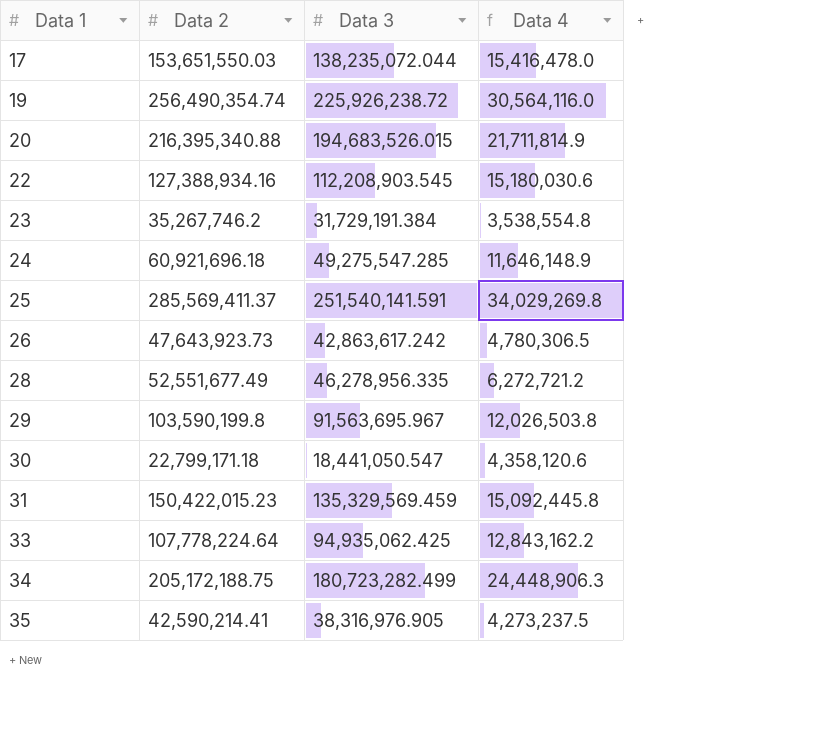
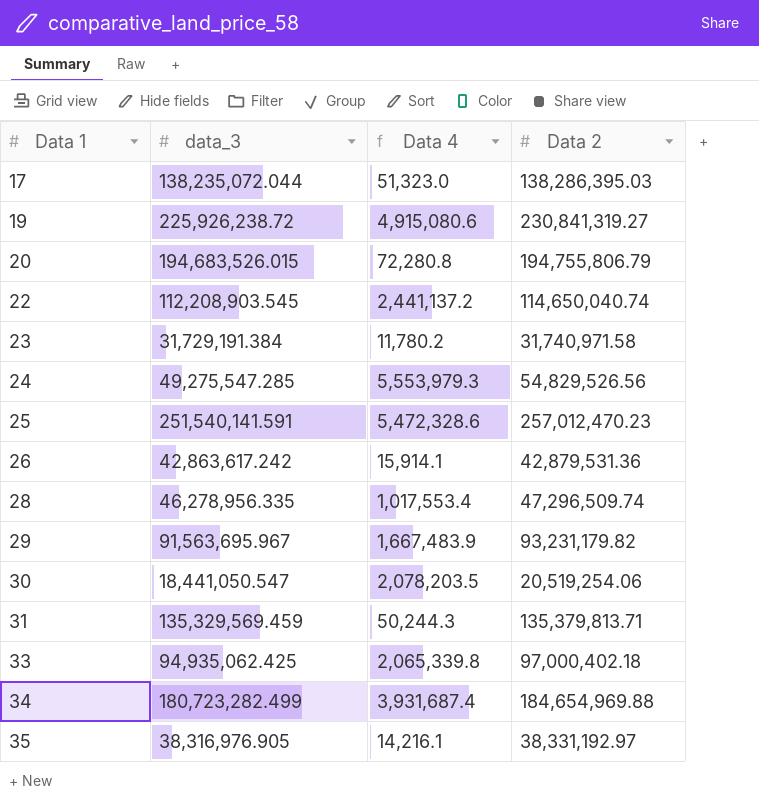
column name: Data 3 -> data_3
column Data 2 | position: 2 -> 4
17 | Data 4: 15,416,478.0 -> 51,323.0
17 | Data 2: 153,651,550.03 -> 138,286,395.03
19 | Data 4: 30,564,116.0 -> 4,915,080.6
19 | Data 2: 256,490,354.74 -> 230,841,319.27
20 | Data 4: 21,711,814.9 -> 72,280.8
20 | Data 2: 216,395,340.88 -> 194,755,806.79
22 | Data 4: 15,180,030.6 -> 2,441,137.2
22 | Data 2: 127,388,934.16 -> 114,650,040.74
23 | Data 4: 3,538,554.8 -> 11,780.2
23 | Data 2: 35,267,746.2 -> 31,740,971.58
24 | Data 4: 11,646,148.9 -> 5,553,979.3
24 | Data 2: 60,921,696.18 -> 54,829,526.56
25 | Data 4: 34,029,269.8 -> 5,472,328.6
25 | Data 2: 285,569,411.37 -> 257,012,470.23
26 | Data 4: 4,780,306.5 -> 15,914.1
26 | Data 2: 47,643,923.73 -> 42,879,531.36
28 | Data 4: 6,272,721.2 -> 1,017,553.4
28 | Data 2: 52,551,677.49 -> 47,296,509.74
29 | Data 4: 12,026,503.8 -> 1,667,483.9
29 | Data 2: 103,590,199.8 -> 93,231,179.82
30 | Data 4: 4,358,120.6 -> 2,078,203.5
30 | Data 2: 22,799,171.18 -> 20,519,254.06
31 | Data 4: 15,092,445.8 -> 50,244.3
31 | Data 2: 150,422,015.23 -> 135,379,813.71
33 | Data 4: 12,843,162.2 -> 2,065,339.8
33 | Data 2: 107,778,224.64 -> 97,000,402.18
34 | Data 4: 24,448,906.3 -> 3,931,687.4
34 | Data 2: 205,172,188.75 -> 184,654,969.88
35 | Data 4: 4,273,237.5 -> 14,216.1
35 | Data 2: 42,590,214.41 -> 38,331,192.97

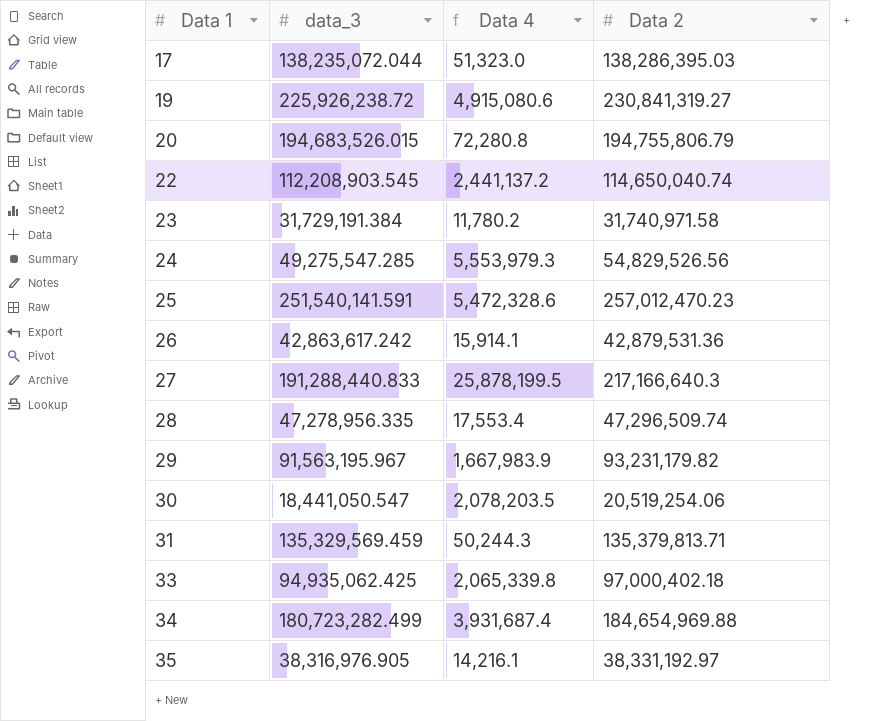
row 27: none -> 191,288,440.833 | 25,878,199.5 | 217,166,640.3
28 | data_3: 46,278,956.335 -> 47,278,956.335
28 | Data 4: 1,017,553.4 -> 17,553.4
29 | data_3: 91,563,695.967 -> 91,563,195.967
29 | Data 4: 1,667,483.9 -> 1,667,983.9

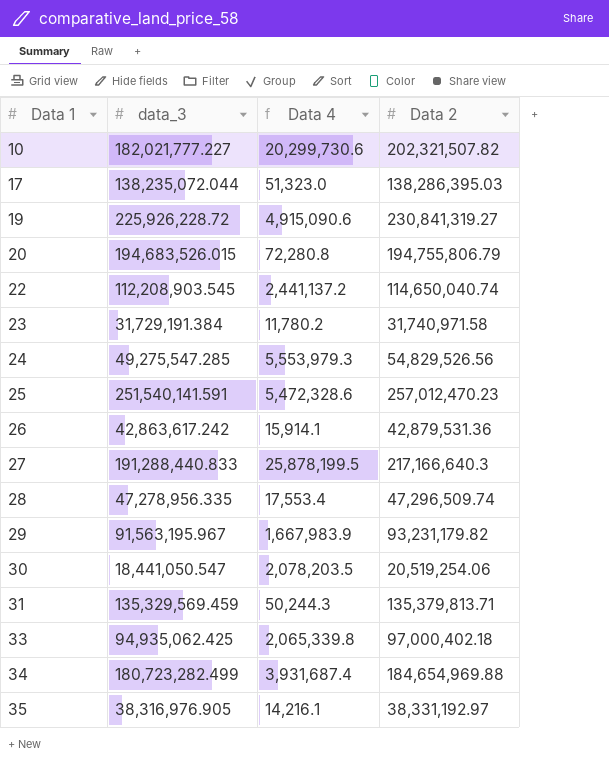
row 10: none -> 182,021,777.227 | 20,299,730.6 | 202,321,507.82
19 | data_3: 225,926,238.72 -> 225,926,228.72
19 | Data 4: 4,915,080.6 -> 4,915,090.6

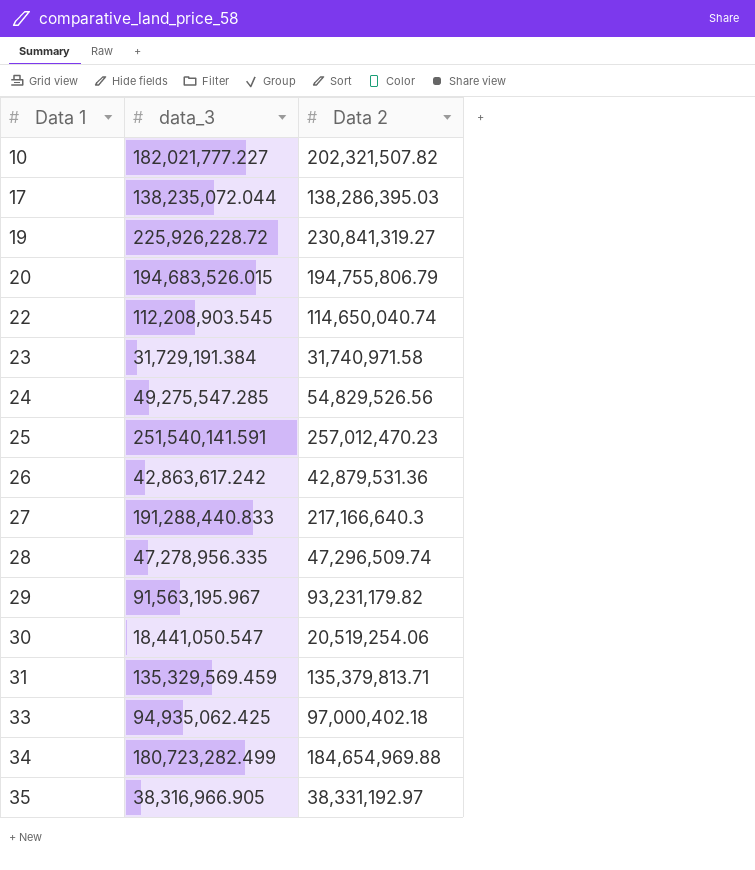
column Data 4 | formula: [Data 2] - [data_3] -> none
35 | data_3: 38,316,976.905 -> 38,316,966.905

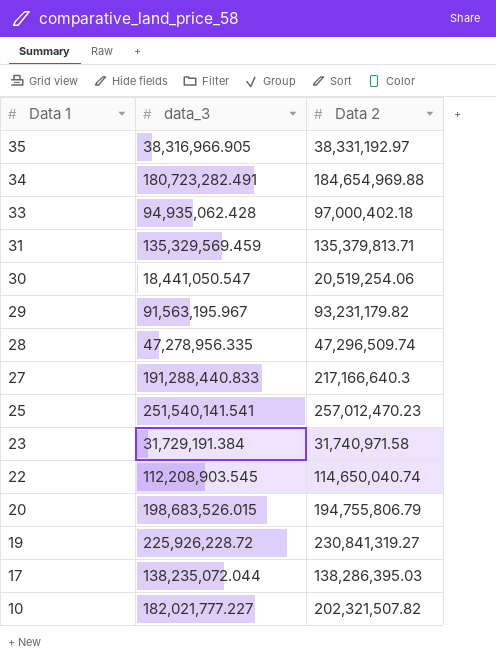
row order: Data 1 ascending -> Data 1 descending
row 24: 49,275,547.285 | 54,829,526.56 -> none
row 26: 42,863,617.242 | 42,879,531.36 -> none
34 | data_3: 180,723,282.499 -> 180,723,282.491
33 | data_3: 94,935,062.425 -> 94,935,062.428
25 | data_3: 251,540,141.591 -> 251,540,141.541
20 | data_3: 194,683,526.015 -> 198,683,526.015

